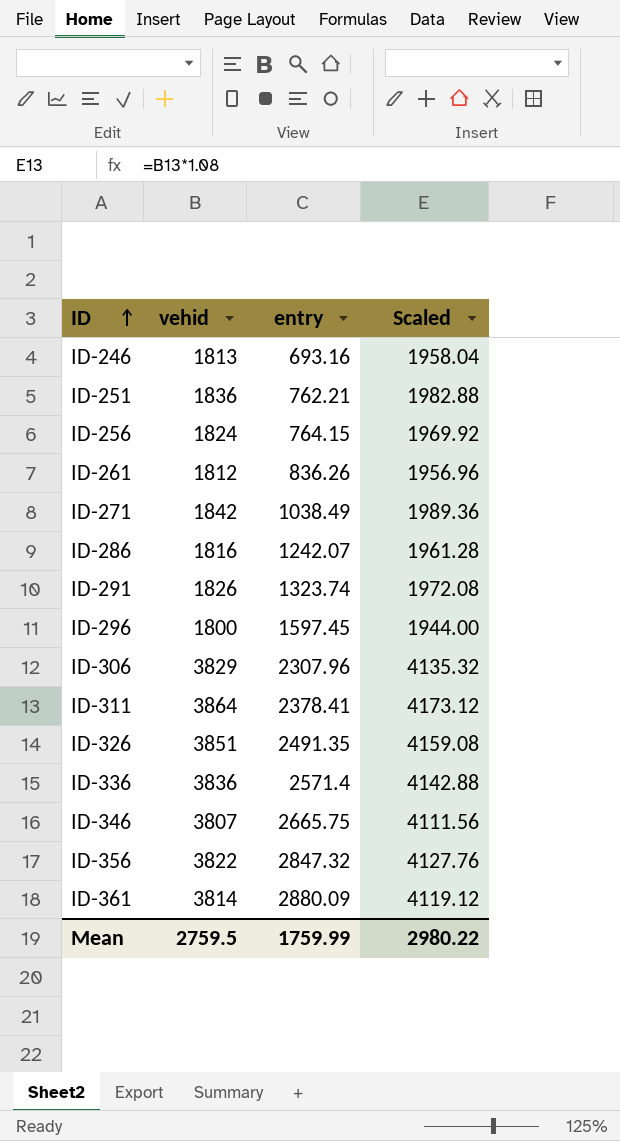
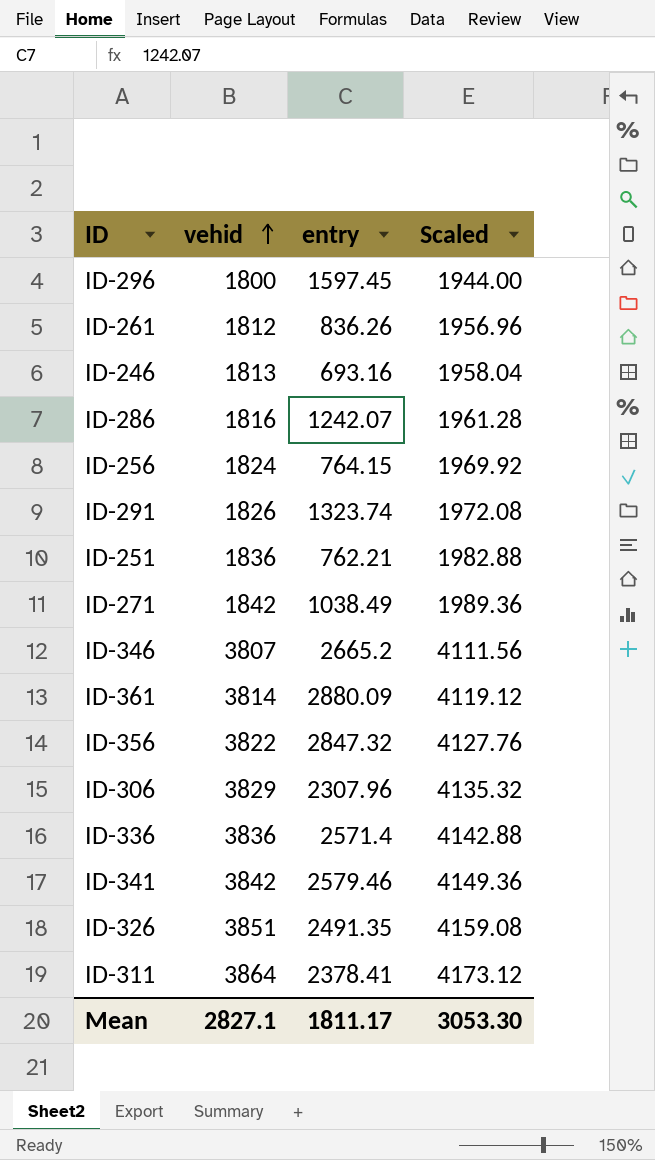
row order: ID ascending -> vehid ascending
ID-346 | entry: 2665.75 -> 2665.2
row ID-341: none -> 3842 | 2579.46 | 4149.36
Mean | vehid: 2759.5 -> 2827.1
Mean | entry: 1759.99 -> 1811.17
Mean | Scaled: 2980.22 -> 3053.30

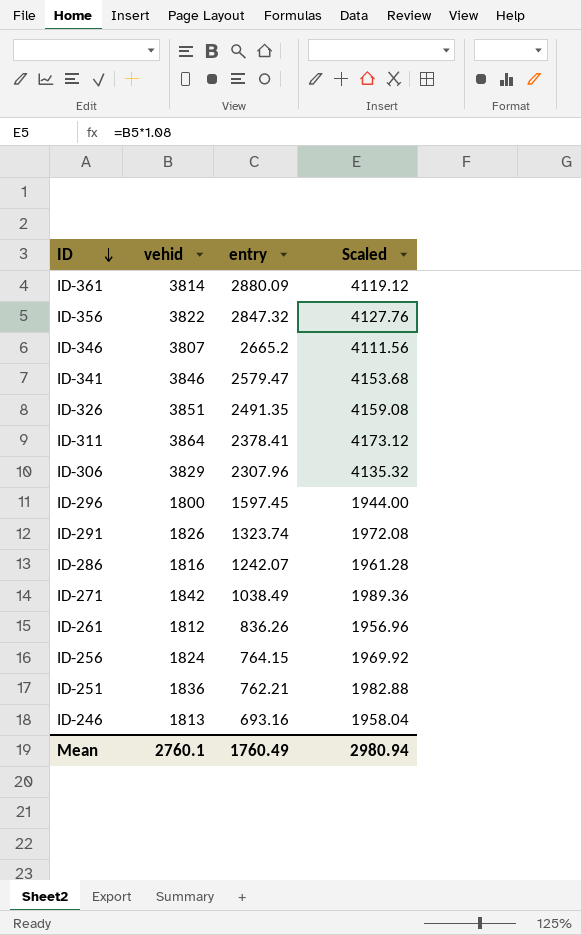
row order: vehid ascending -> ID descending
row ID-336: 3836 | 2571.4 | 4142.88 -> none
ID-341 | vehid: 3842 -> 3846
ID-341 | entry: 2579.46 -> 2579.47
ID-341 | Scaled: 4149.36 -> 4153.68
Mean | vehid: 2827.1 -> 2760.1
Mean | entry: 1811.17 -> 1760.49
Mean | Scaled: 3053.30 -> 2980.94

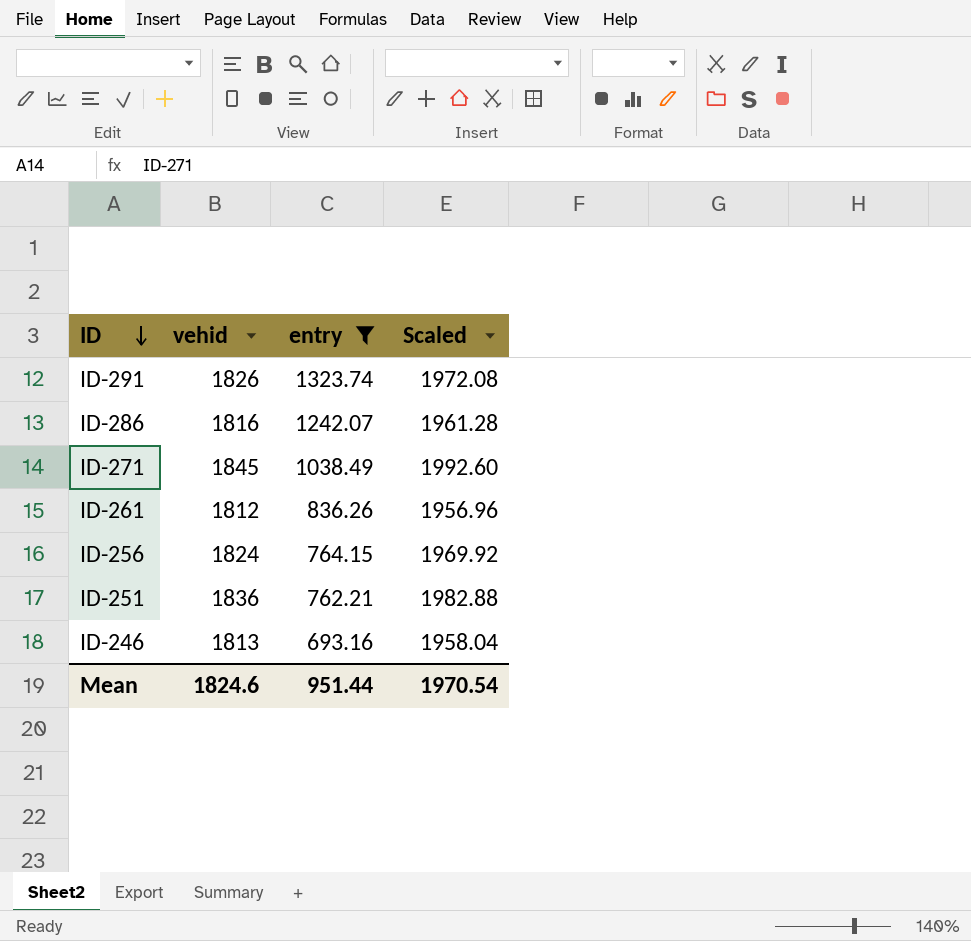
filter: none -> entry <= 1323.74
ID-271 | vehid: 1842 -> 1845
ID-271 | Scaled: 1989.36 -> 1992.60
Mean | vehid: 2760.1 -> 1824.6
Mean | entry: 1760.49 -> 951.44
Mean | Scaled: 2980.94 -> 1970.54

